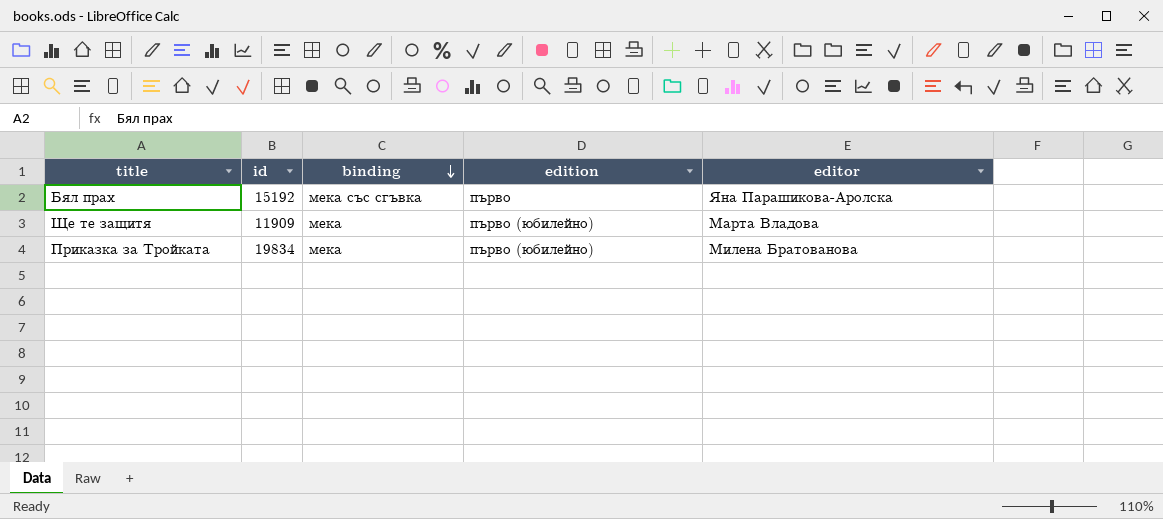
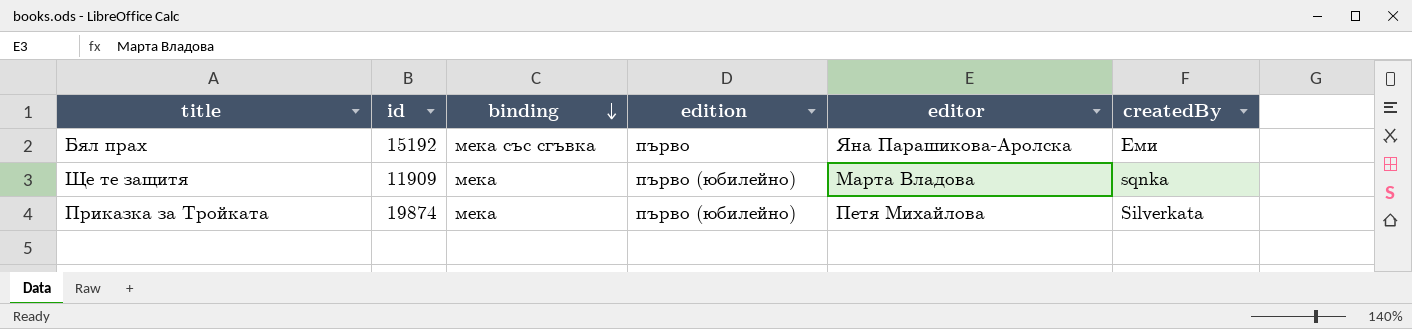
column createdBy | position: none -> 6
Приказка за Тройката | id: 19834 -> 19874
Приказка за Тройката | editor: Милена Братованова -> Петя Михайлова

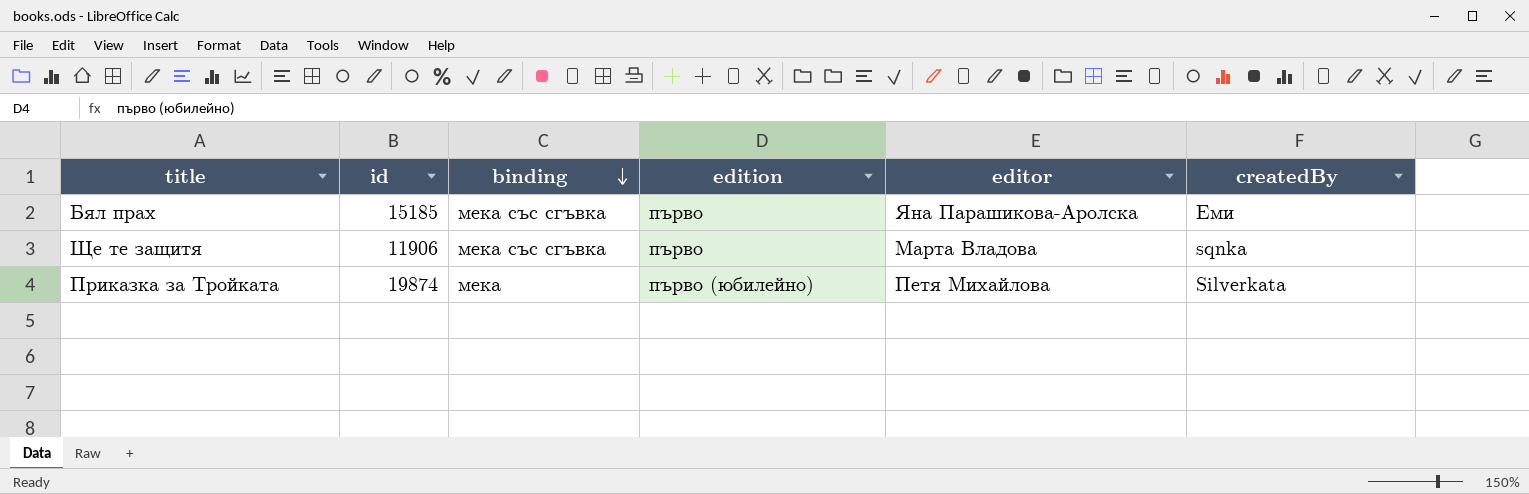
Бял прах | id: 15192 -> 15185
Ще те защитя | id: 11909 -> 11906
Ще те защитя | binding: мека -> мека със сгъвка
Ще те защитя | edition: първо (юбилейно) -> първо

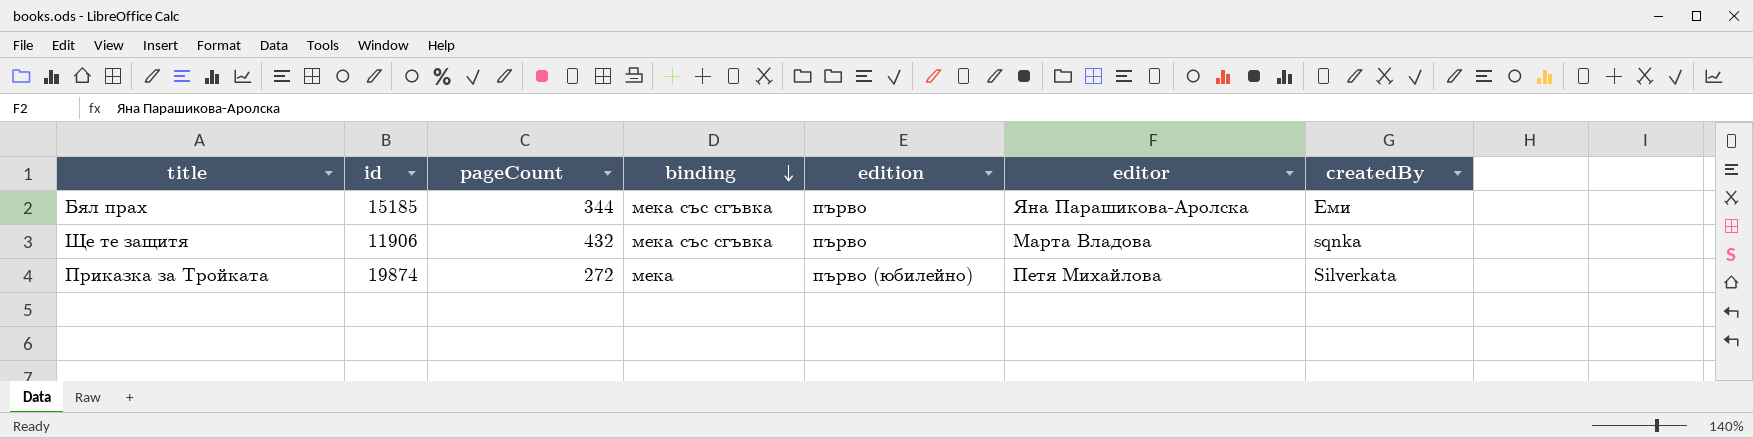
column pageCount | position: none -> 3

